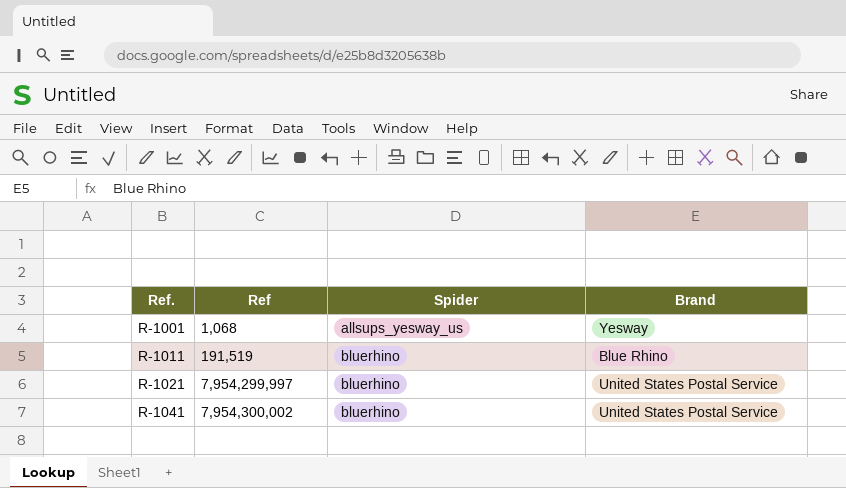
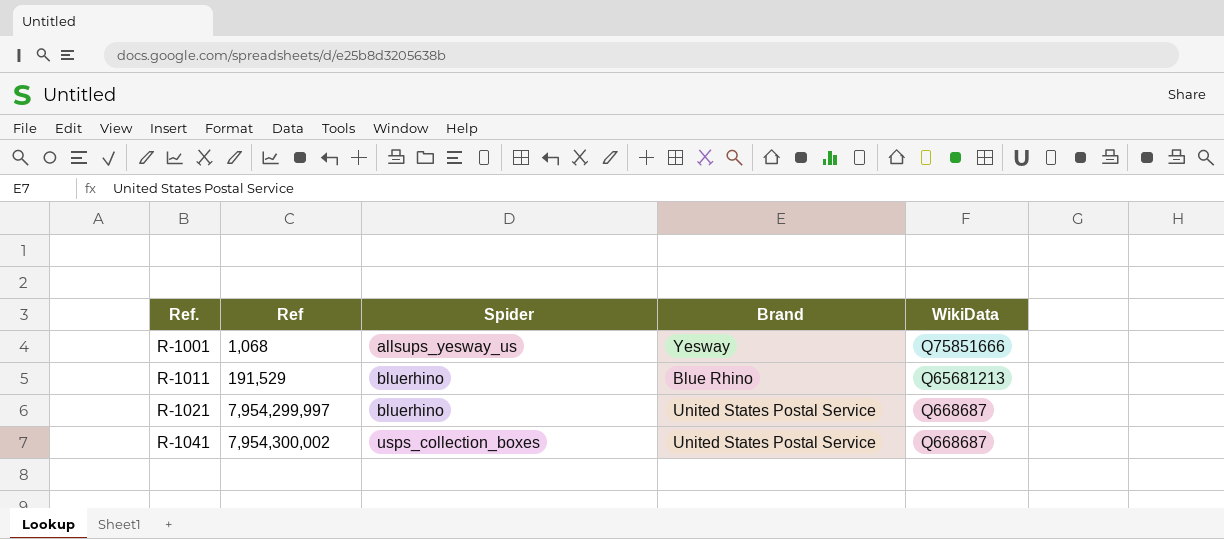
column WikiData | position: none -> 5
R-1011 | Ref: 191,519 -> 191,529
R-1041 | Spider: bluerhino -> usps_collection_boxes

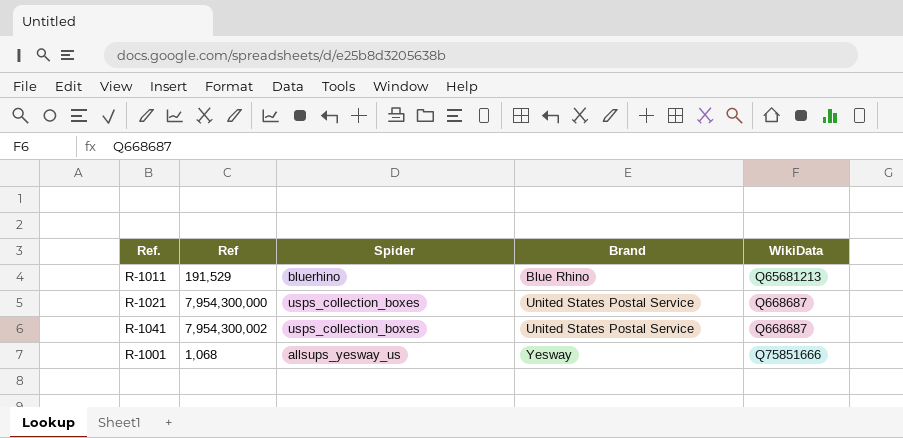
row order: Ref. ascending -> Brand ascending
R-1021 | Ref: 7,954,299,997 -> 7,954,300,000
R-1021 | Spider: bluerhino -> usps_collection_boxes

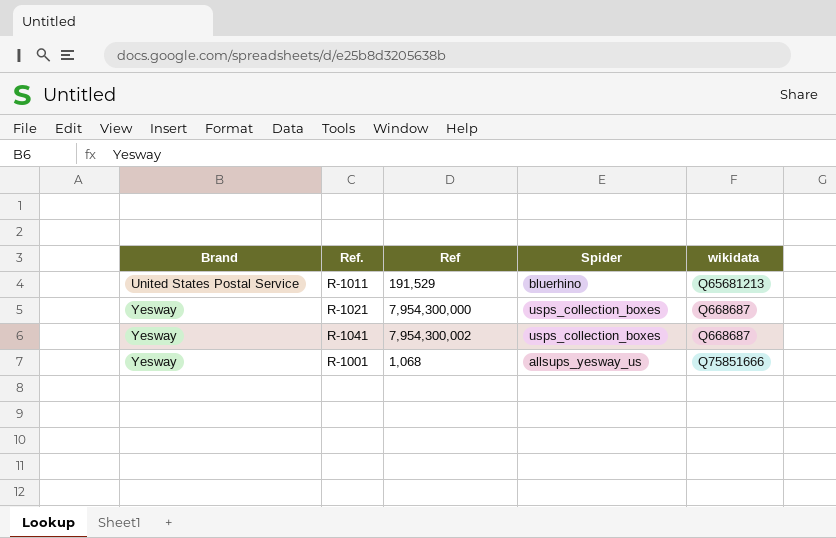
column Brand | position: 4 -> 1
column name: WikiData -> wikidata
R-1011 | Brand: Blue Rhino -> United States Postal Service
R-1021 | Brand: United States Postal Service -> Yesway
R-1041 | Brand: United States Postal Service -> Yesway

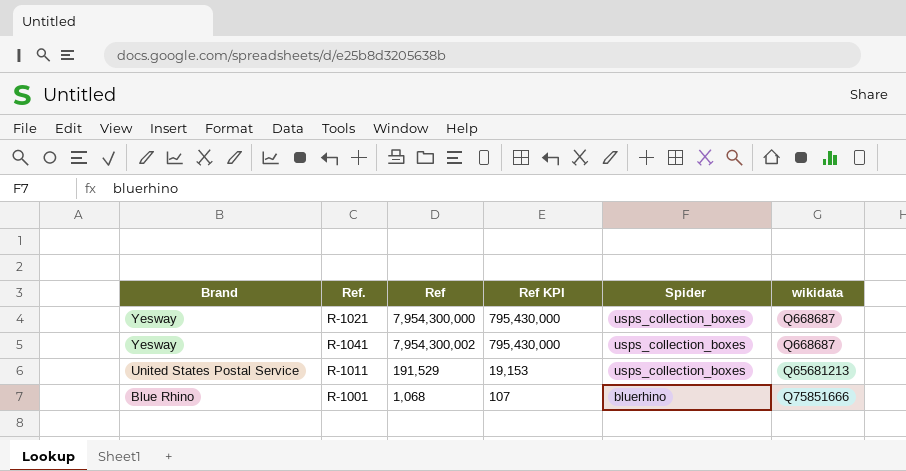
row order: Brand ascending -> Brand descending
column Ref KPI | formula: none -> [Ref] * 0.1
R-1011 | Spider: bluerhino -> usps_collection_boxes
R-1001 | Brand: Yesway -> Blue Rhino
R-1001 | Spider: allsups_yesway_us -> bluerhino

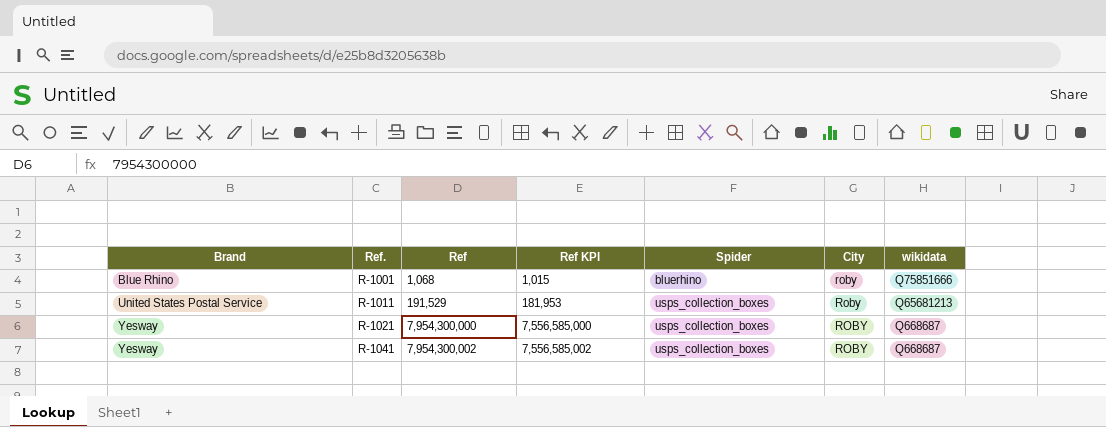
row order: Brand descending -> Brand ascending
column Ref KPI | formula: [Ref] * 0.1 -> [Ref] * 0.95
column City | position: none -> 6

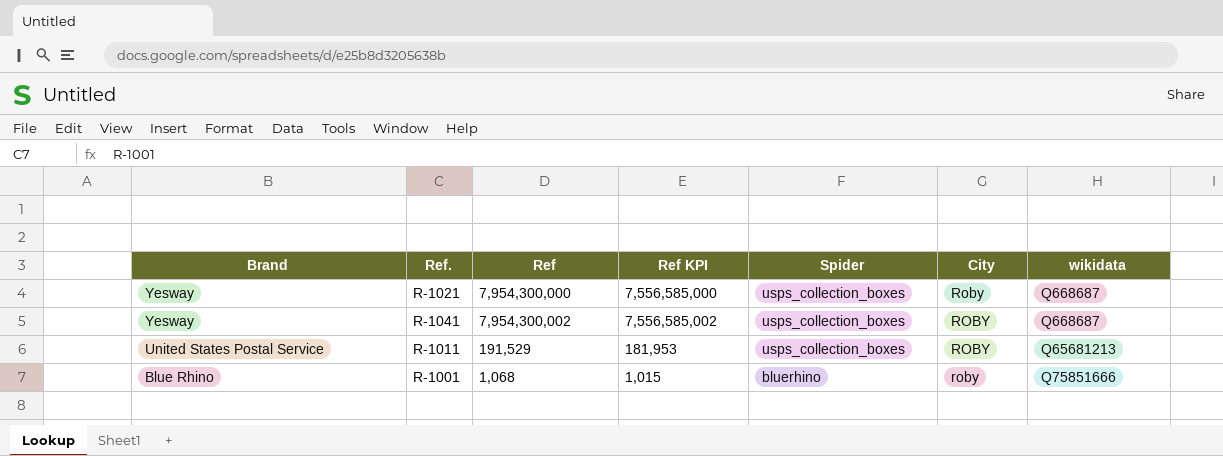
row order: Brand ascending -> Brand descending
R-1021 | City: ROBY -> Roby
R-1011 | City: Roby -> ROBY

